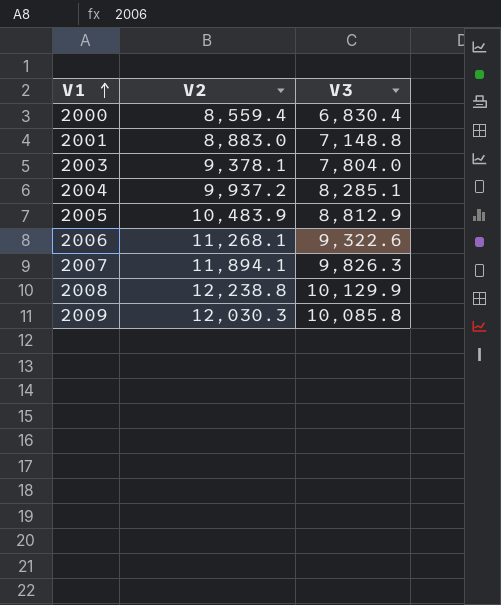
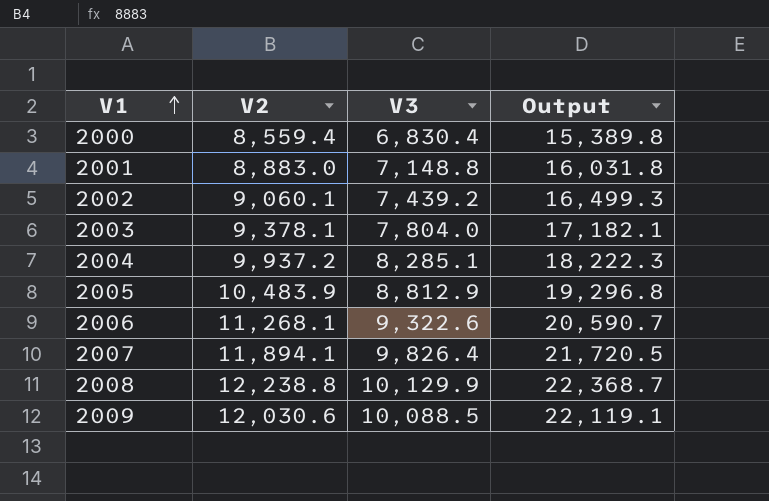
column Output | formula: none -> [V2] + [V3]
row 2002: none -> 9,060.1 | 7,439.2 | 16,499.3
2007 | V3: 9,826.3 -> 9,826.4
2009 | V2: 12,030.3 -> 12,030.6
2009 | V3: 10,085.8 -> 10,088.5

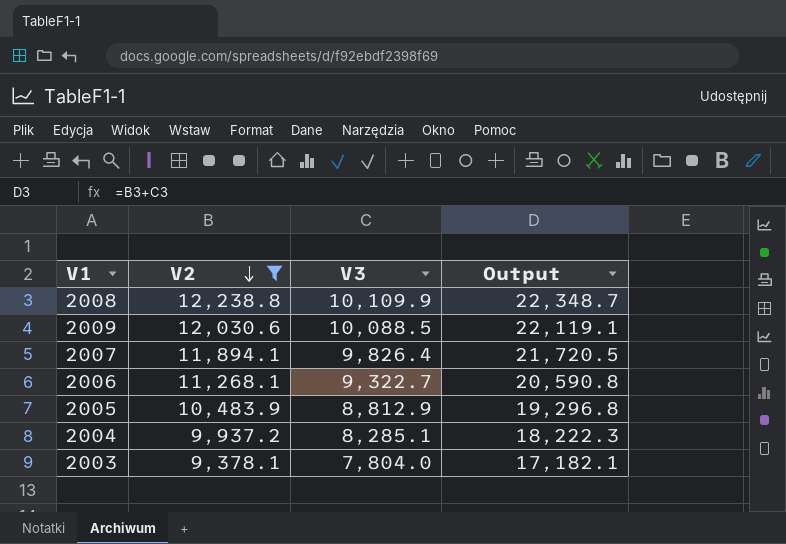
filter: none -> V2 >= 9,378.1
row order: V1 ascending -> V2 descending
2008 | V3: 10,129.9 -> 10,109.9
2008 | Output: 22,368.7 -> 22,348.7
2006 | V3: 9,322.6 -> 9,322.7
2006 | Output: 20,590.7 -> 20,590.8

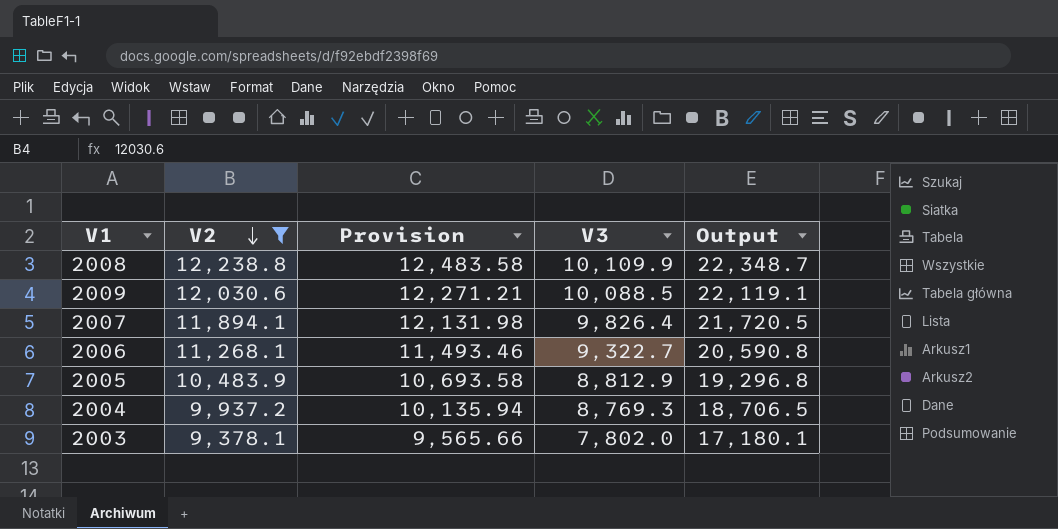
column Provision | formula: none -> [V2] * 1.02
2004 | V3: 8,285.1 -> 8,769.3
2004 | Output: 18,222.3 -> 18,706.5
2003 | V3: 7,804.0 -> 7,802.0
2003 | Output: 17,182.1 -> 17,180.1

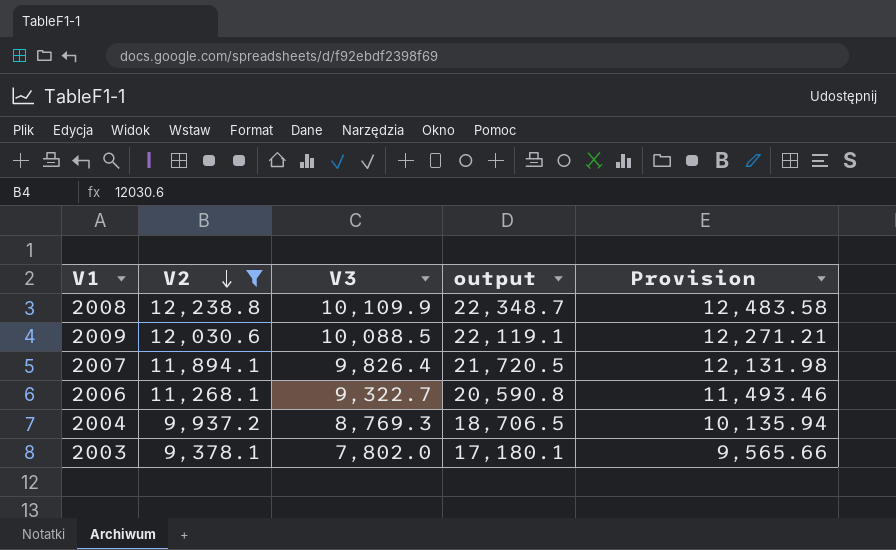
column name: Output -> output
column Provision | position: 3 -> 5
row 2005: 10,483.9 | 10,693.58 | 8,812.9 | 19,296.8 -> none

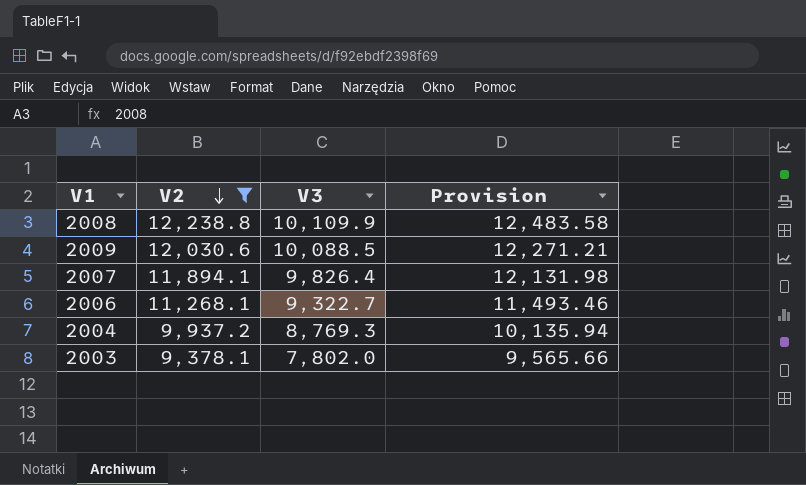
column output | formula: [V2] + [V3] -> none

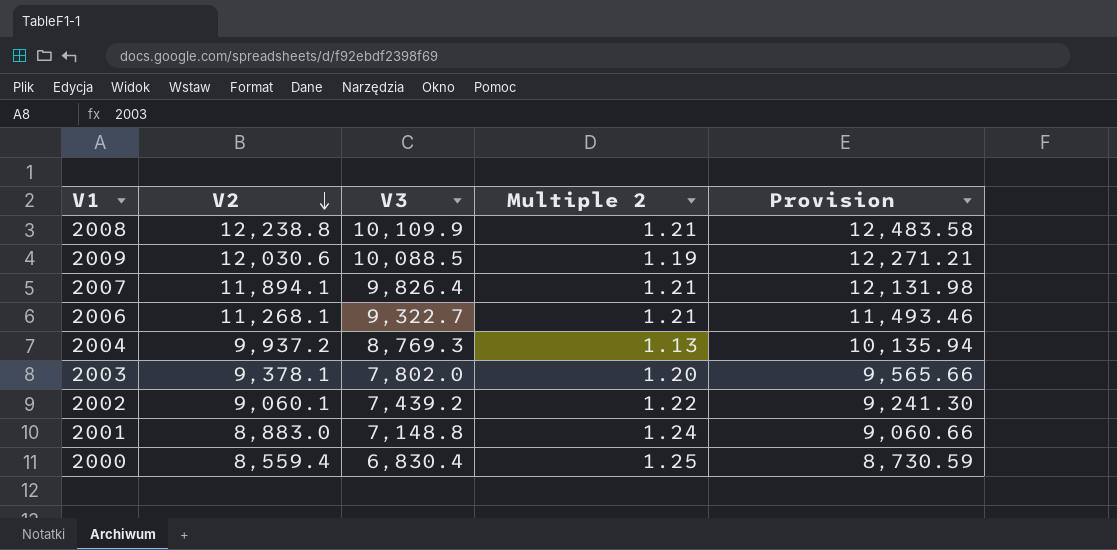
filter: V2 >= 9,378.1 -> none
column Multiple 2 | formula: none -> [V2] / [V3]

